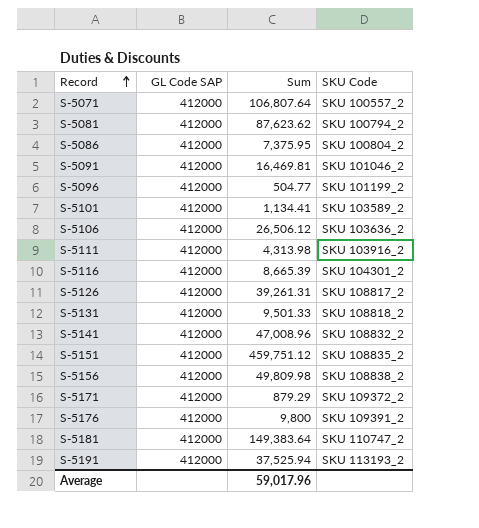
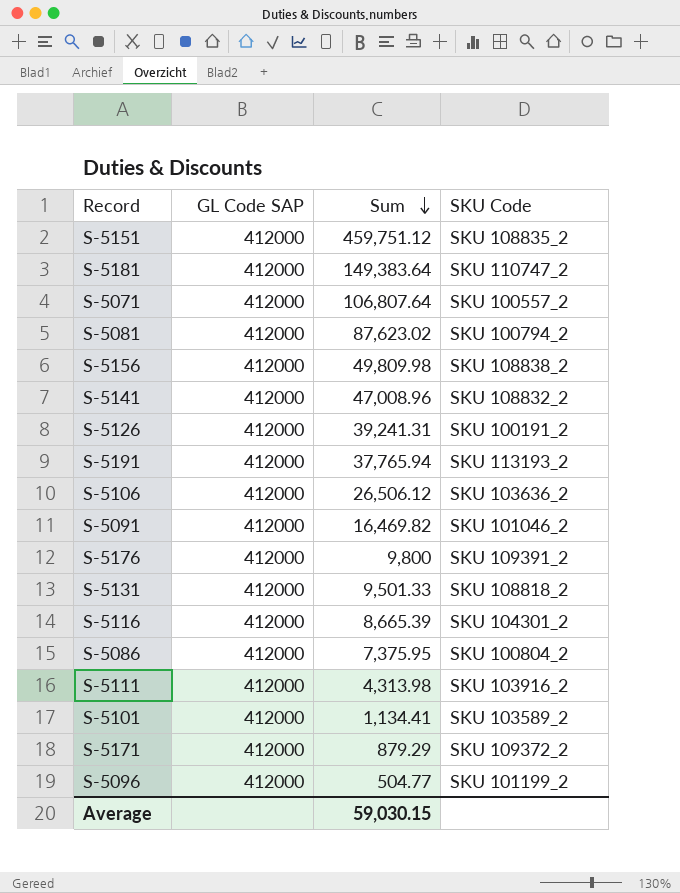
row order: Record ascending -> Sum descending
S-5081 | Sum: 87,623.62 -> 87,623.02
S-5126 | Sum: 39,261.31 -> 39,241.31
S-5126 | SKU Code: SKU 108817_2 -> SKU 100191_2
S-5191 | Sum: 37,525.94 -> 37,765.94
S-5091 | Sum: 16,469.81 -> 16,469.82
Average | Sum: 59,017.96 -> 59,030.15

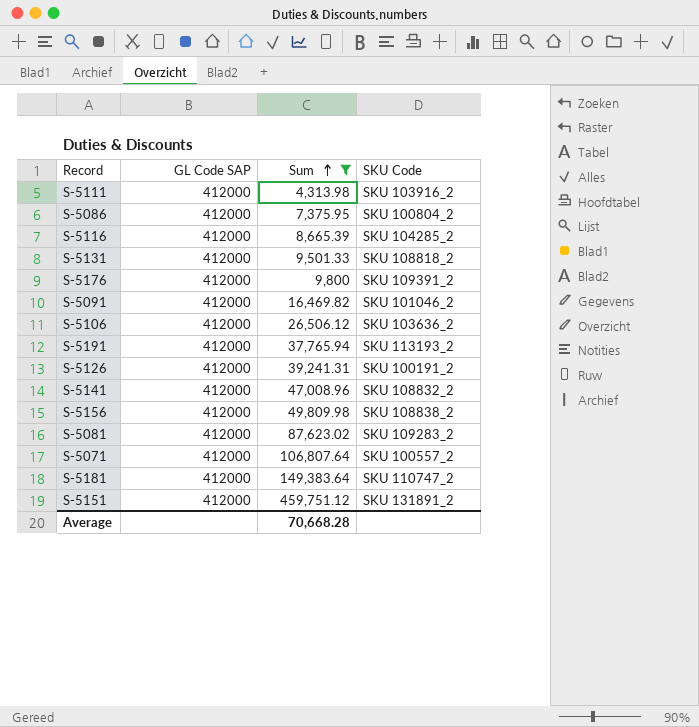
filter: none -> Sum >= 4,313.98
row order: Sum descending -> Sum ascending
S-5116 | SKU Code: SKU 104301_2 -> SKU 104285_2
S-5081 | SKU Code: SKU 100794_2 -> SKU 109283_2
S-5151 | SKU Code: SKU 108835_2 -> SKU 131891_2
Average | Sum: 59,030.15 -> 70,668.28

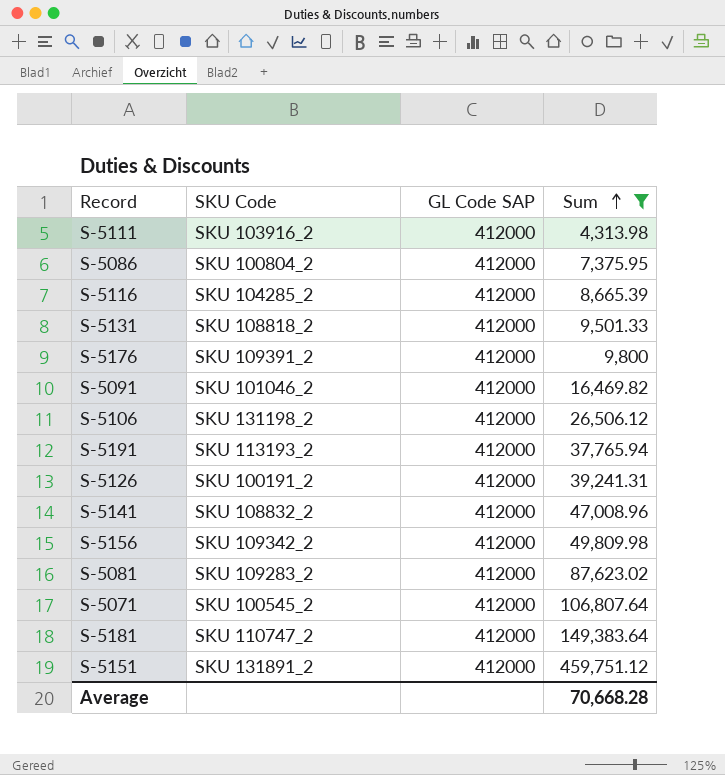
column SKU Code | position: 4 -> 2
S-5106 | SKU Code: SKU 103636_2 -> SKU 131198_2
S-5156 | SKU Code: SKU 108838_2 -> SKU 109342_2
S-5071 | SKU Code: SKU 100557_2 -> SKU 100545_2

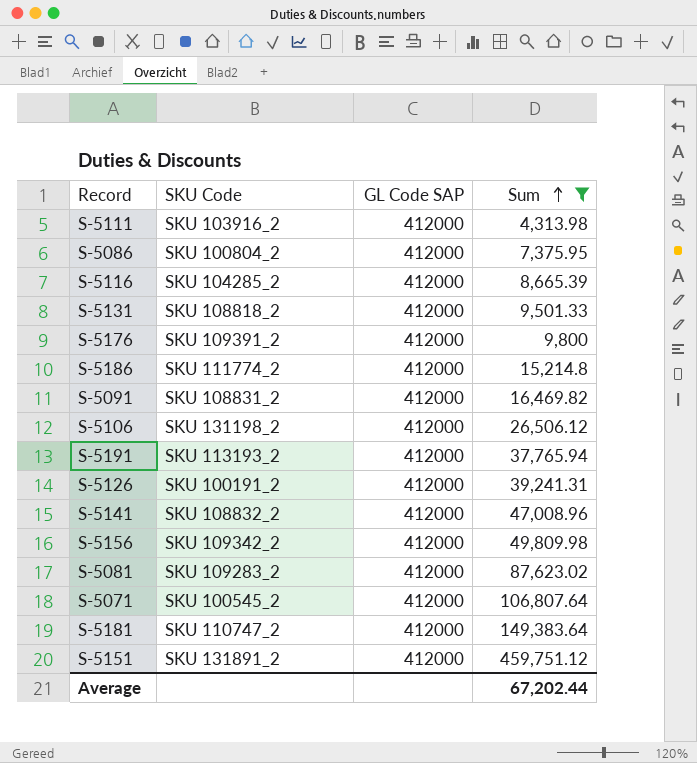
row S-5186: none -> SKU 111774_2 | 412000 | 15,214.8
S-5091 | SKU Code: SKU 101046_2 -> SKU 108831_2
Average | Sum: 70,668.28 -> 67,202.44

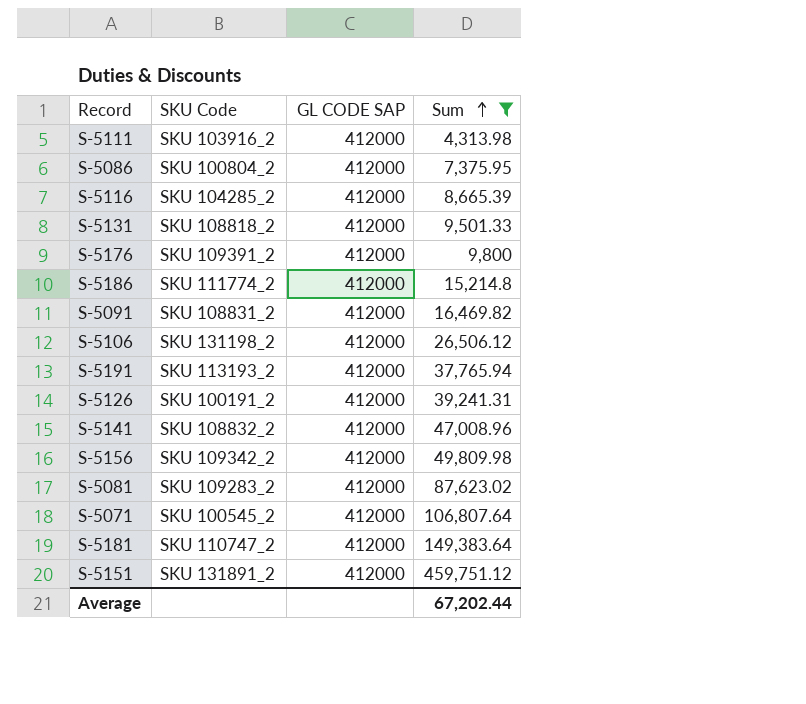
column name: GL Code SAP -> GL CODE SAP

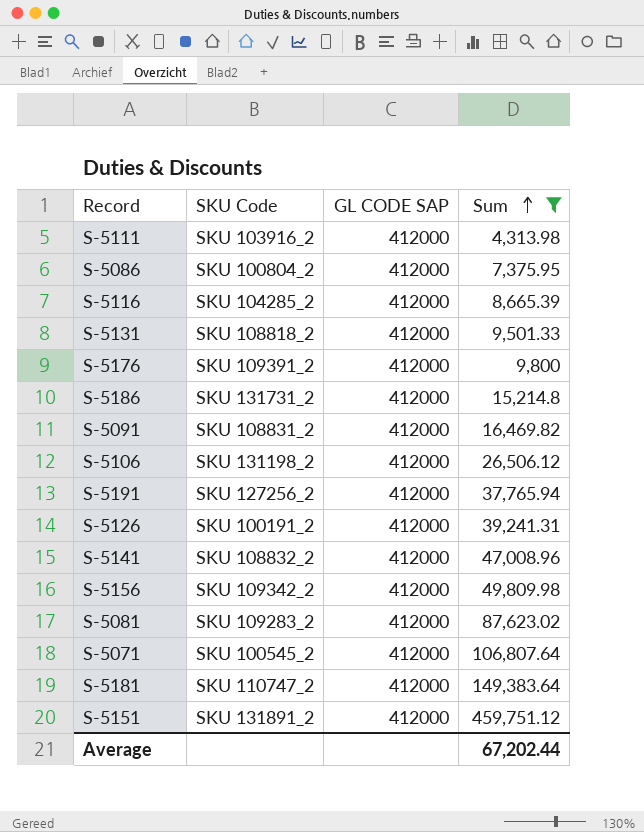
S-5186 | SKU Code: SKU 111774_2 -> SKU 131731_2
S-5191 | SKU Code: SKU 113193_2 -> SKU 127256_2

